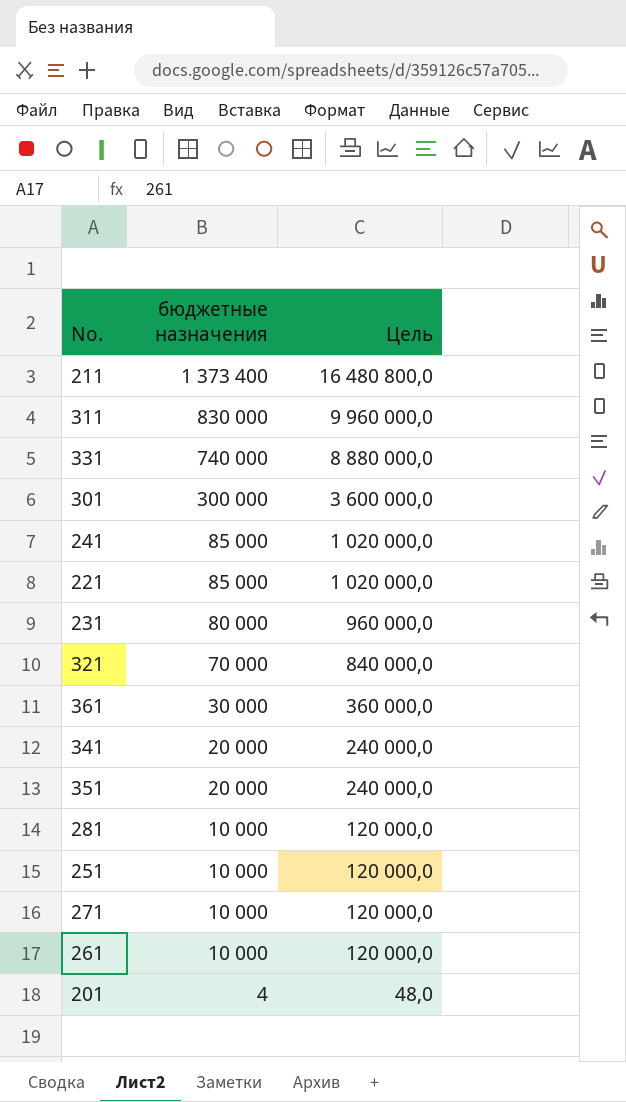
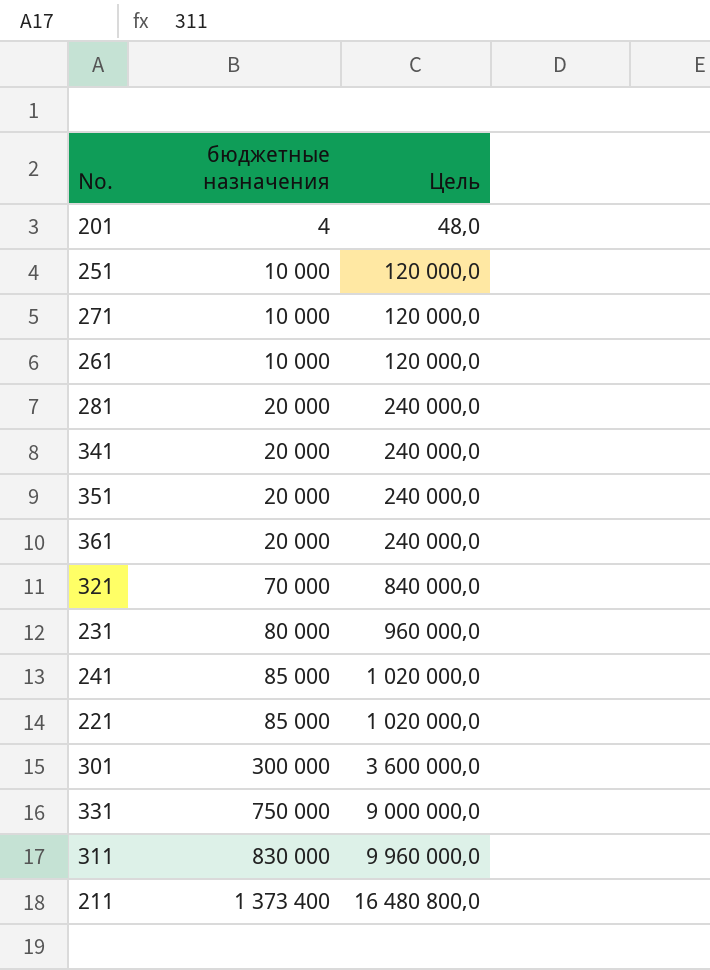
row order: бюджетные назначения descending -> бюджетные назначения ascending
281 | бюджетные назначения: 10 000 -> 20 000
281 | Цель: 120 000,0 -> 240 000,0
361 | бюджетные назначения: 30 000 -> 20 000
361 | Цель: 360 000,0 -> 240 000,0
331 | бюджетные назначения: 740 000 -> 750 000
331 | Цель: 8 880 000,0 -> 9 000 000,0

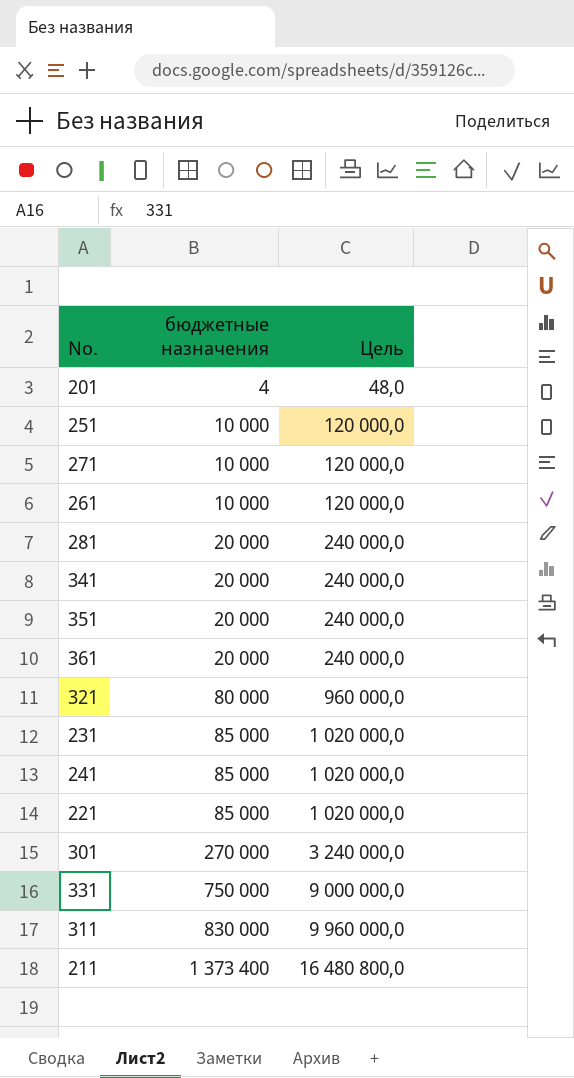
321 | бюджетные назначения: 70 000 -> 80 000
321 | Цель: 840 000,0 -> 960 000,0
231 | бюджетные назначения: 80 000 -> 85 000
231 | Цель: 960 000,0 -> 1 020 000,0
301 | бюджетные назначения: 300 000 -> 270 000
301 | Цель: 3 600 000,0 -> 3 240 000,0

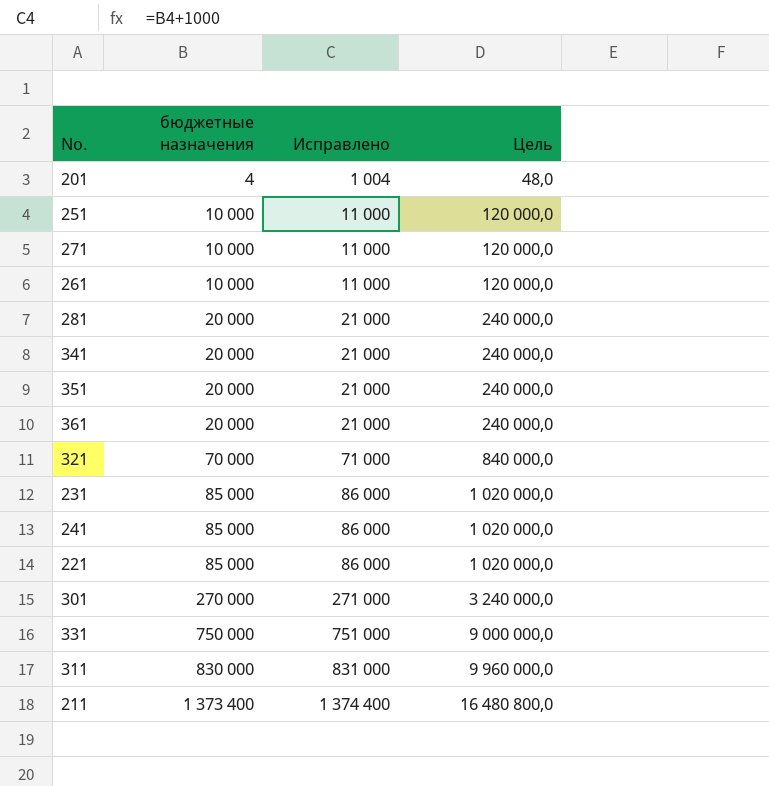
column Исправлено | formula: none -> [бюджетные назначения] + 1000
321 | бюджетные назначения: 80 000 -> 70 000
321 | Цель: 960 000,0 -> 840 000,0

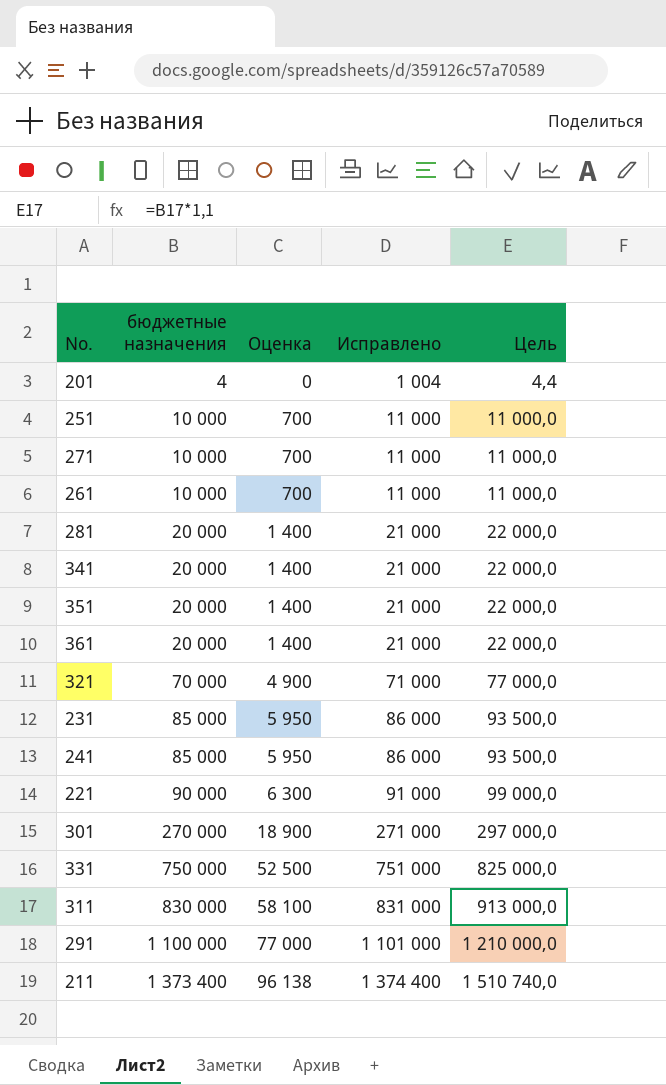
column Оценка | formula: none -> [бюджетные назначения] * 0,07
column Цель | formula: [бюджетные назначения] * 12 -> [бюджетные назначения] * 1,1
221 | бюджетные назначения: 85 000 -> 90 000
221 | Исправлено: 86 000 -> 91 000
row 291: none -> 1 100 000 | 77 000 | 1 101 000 | 1 210 000,0

